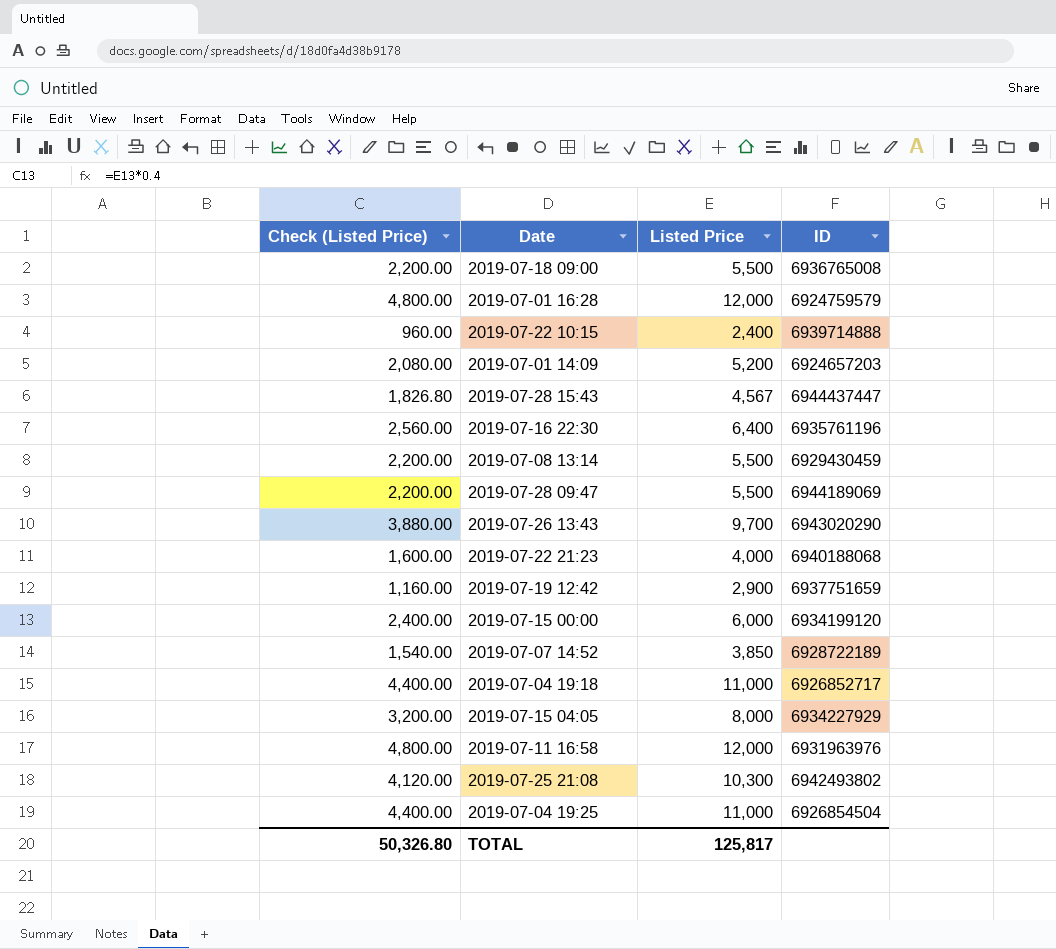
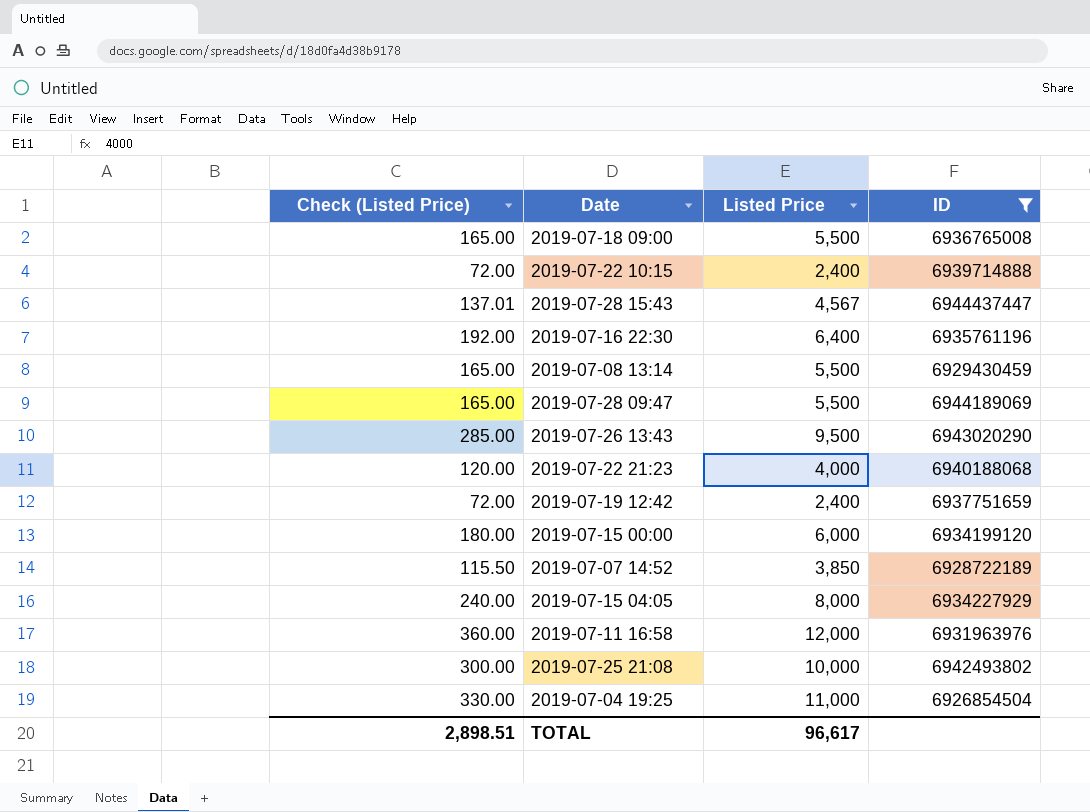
filter: none -> ID >= 6926854504
column Check (Listed Price) | formula: [Listed Price] * 0.4 -> [Listed Price] * 0.03
2019-07-26 13:43 | Listed Price: 9,700 -> 9,500
2019-07-19 12:42 | Listed Price: 2,900 -> 2,400
2019-07-25 21:08 | Listed Price: 10,300 -> 10,000
TOTAL | Check (Listed Price): 50,326.80 -> 2,898.51
TOTAL | Listed Price: 125,817 -> 96,617

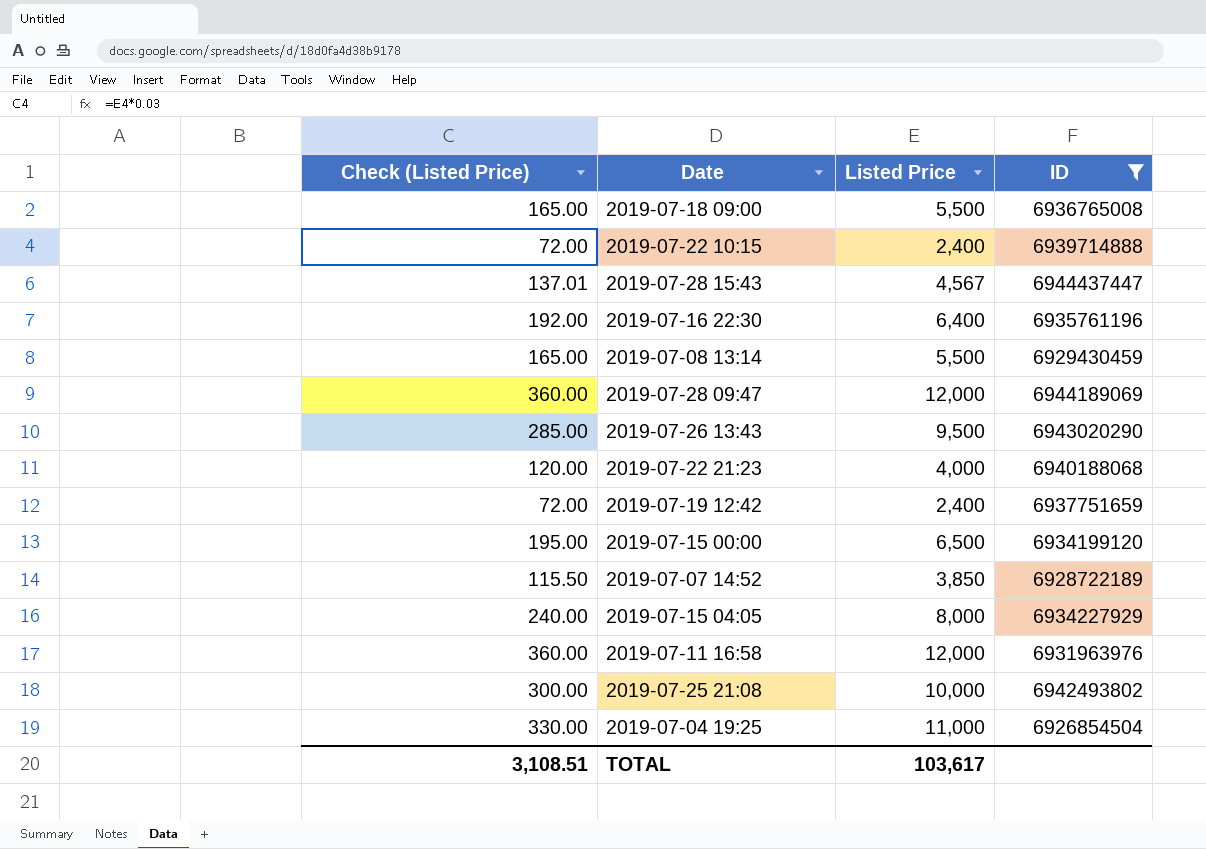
2019-07-28 09:47 | Check (Listed Price): 165.00 -> 360.00
2019-07-28 09:47 | Listed Price: 5,500 -> 12,000
2019-07-15 00:00 | Check (Listed Price): 180.00 -> 195.00
2019-07-15 00:00 | Listed Price: 6,000 -> 6,500
TOTAL | Check (Listed Price): 2,898.51 -> 3,108.51
TOTAL | Listed Price: 96,617 -> 103,617

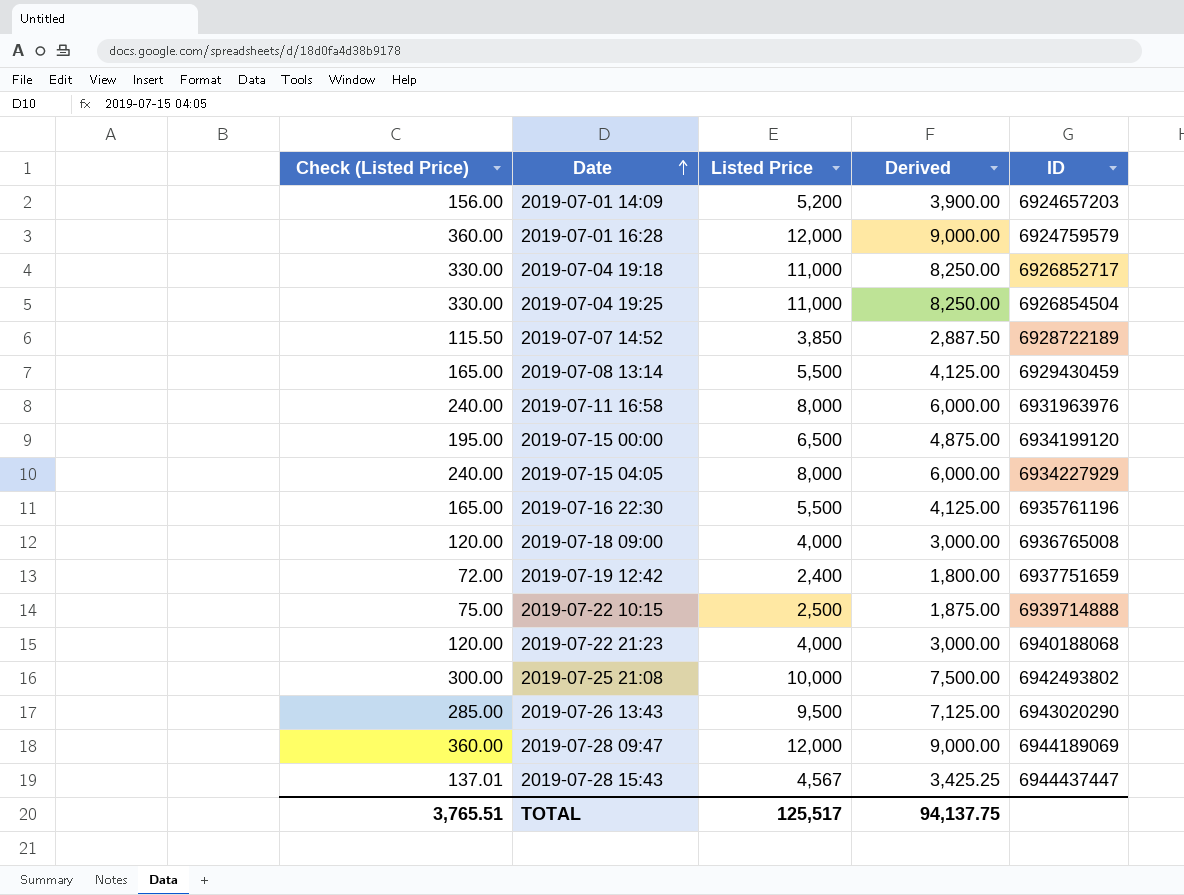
filter: ID >= 6926854504 -> none
row order: none -> Date ascending
column Derived | formula: none -> [Listed Price] * 0.75
2019-07-11 16:58 | Check (Listed Price): 360.00 -> 240.00
2019-07-11 16:58 | Listed Price: 12,000 -> 8,000
2019-07-16 22:30 | Check (Listed Price): 192.00 -> 165.00
2019-07-16 22:30 | Listed Price: 6,400 -> 5,500
2019-07-18 09:00 | Check (Listed Price): 165.00 -> 120.00
2019-07-18 09:00 | Listed Price: 5,500 -> 4,000
2019-07-22 10:15 | Check (Listed Price): 72.00 -> 75.00
2019-07-22 10:15 | Listed Price: 2,400 -> 2,500
TOTAL | Check (Listed Price): 3,108.51 -> 3,765.51
TOTAL | Listed Price: 103,617 -> 125,517

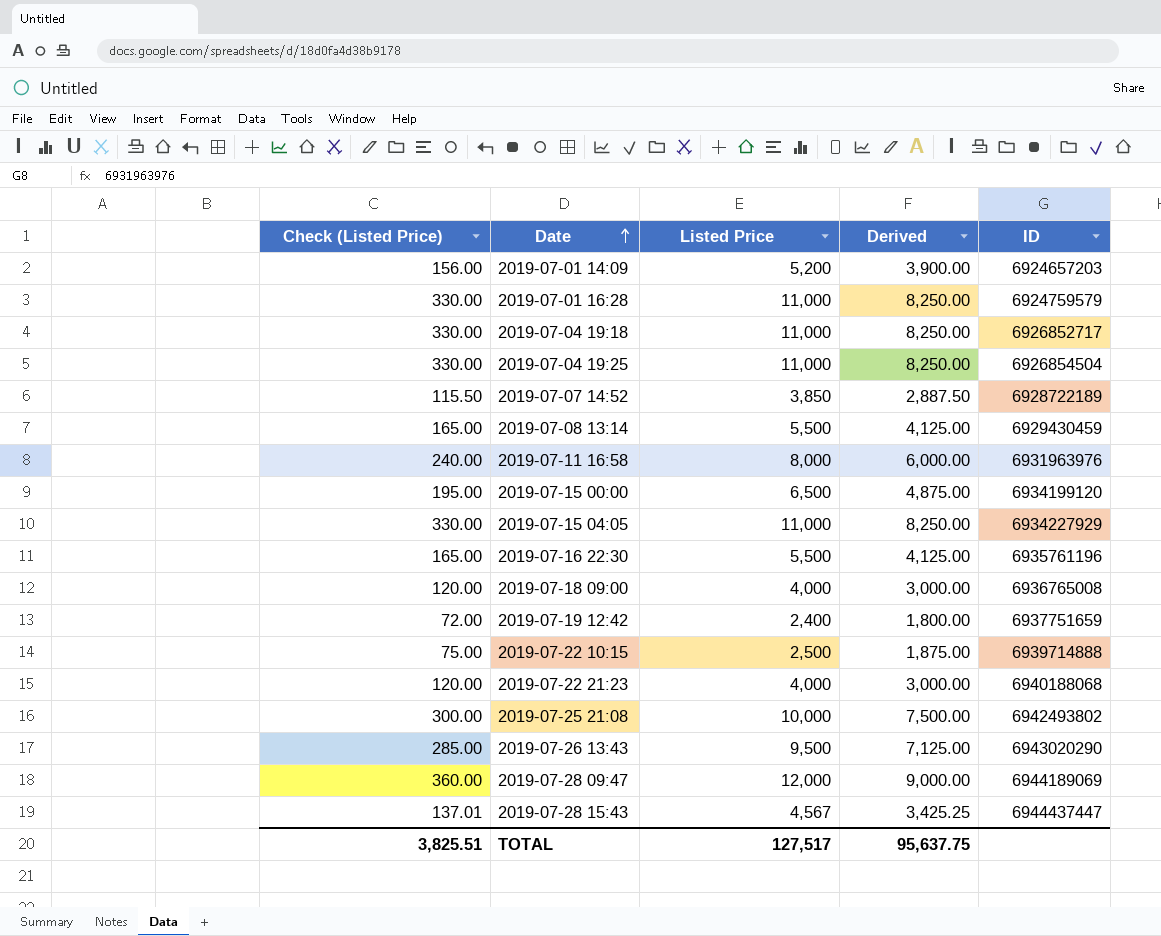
2019-07-01 16:28 | Check (Listed Price): 360.00 -> 330.00
2019-07-01 16:28 | Listed Price: 12,000 -> 11,000
2019-07-01 16:28 | Derived: 9,000.00 -> 8,250.00
2019-07-15 04:05 | Check (Listed Price): 240.00 -> 330.00
2019-07-15 04:05 | Listed Price: 8,000 -> 11,000
2019-07-15 04:05 | Derived: 6,000.00 -> 8,250.00
TOTAL | Check (Listed Price): 3,765.51 -> 3,825.51
TOTAL | Listed Price: 125,517 -> 127,517
TOTAL | Derived: 94,137.75 -> 95,637.75

